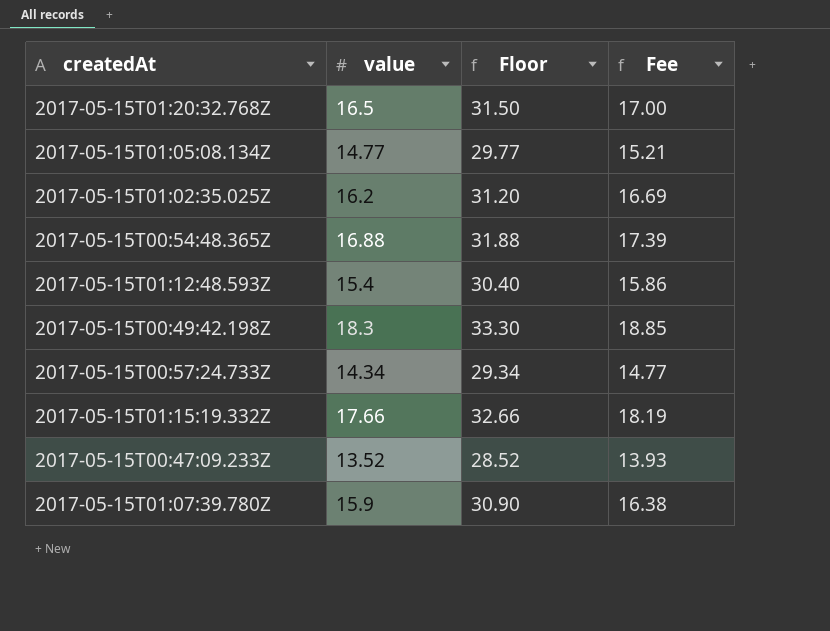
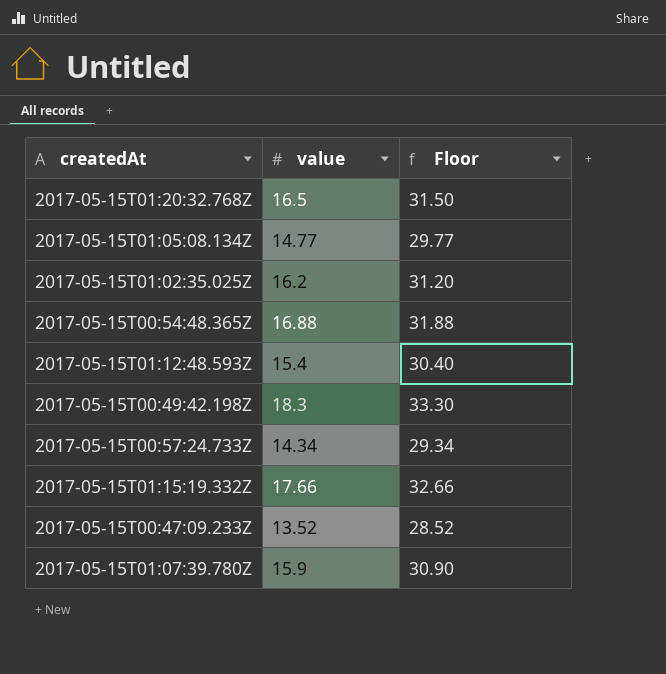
column Fee | formula: [value] * 1.03 -> none

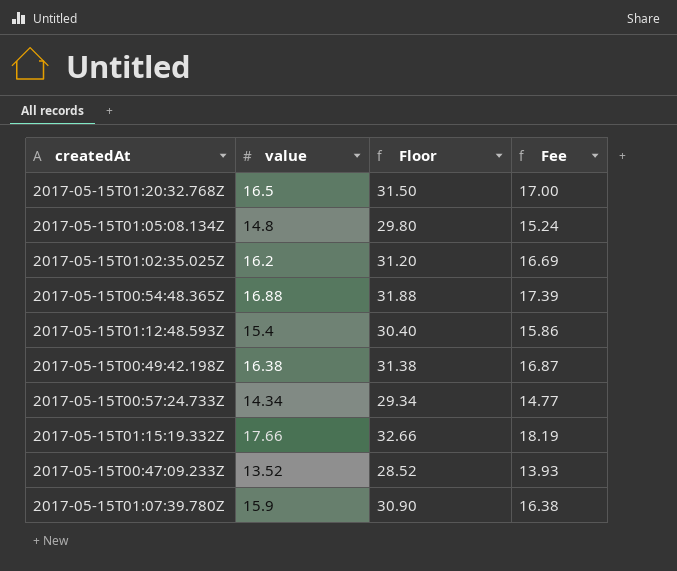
column Fee | formula: none -> [value] * 1.03
2017-05-15T01:05:08.134Z | value: 14.77 -> 14.8
2017-05-15T01:05:08.134Z | Floor: 29.77 -> 29.80
2017-05-15T00:49:42.198Z | value: 18.3 -> 16.38
2017-05-15T00:49:42.198Z | Floor: 33.30 -> 31.38

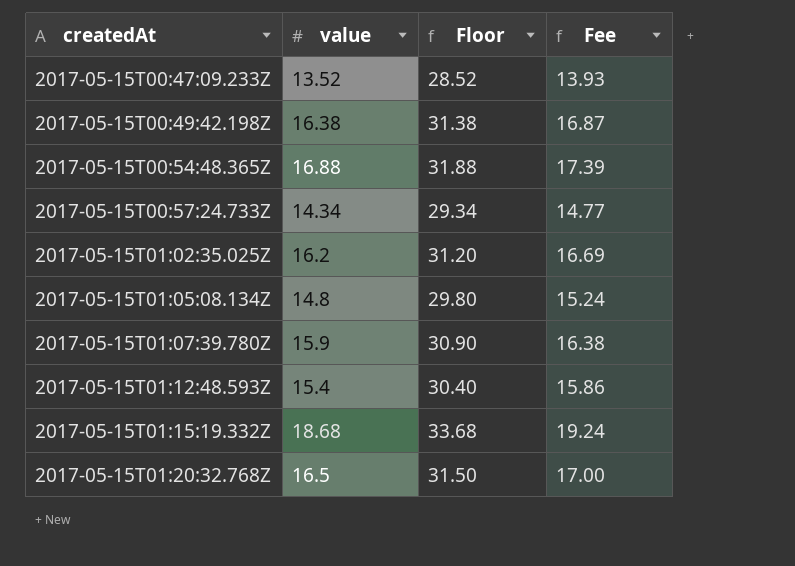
row order: none -> createdAt ascending
2017-05-15T01:15:19.332Z | value: 17.66 -> 18.68
2017-05-15T01:15:19.332Z | Floor: 32.66 -> 33.68
2017-05-15T01:15:19.332Z | Fee: 18.19 -> 19.24

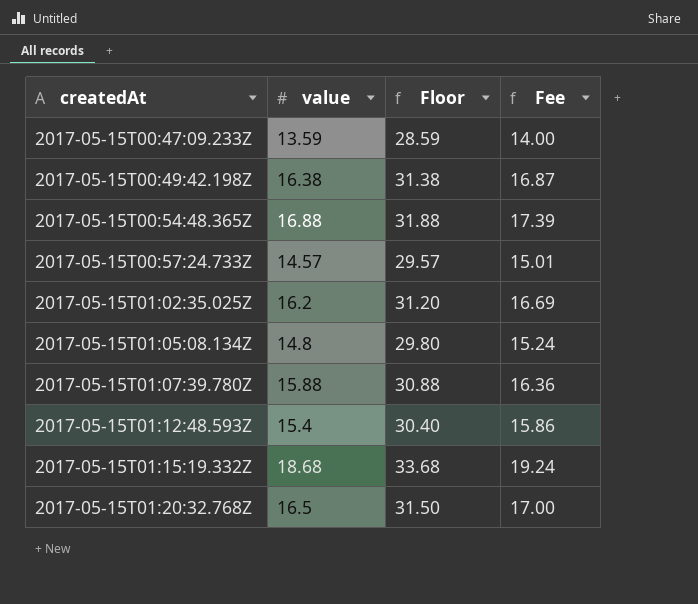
2017-05-15T00:47:09.233Z | value: 13.52 -> 13.59
2017-05-15T00:47:09.233Z | Floor: 28.52 -> 28.59
2017-05-15T00:47:09.233Z | Fee: 13.93 -> 14.00
2017-05-15T00:57:24.733Z | value: 14.34 -> 14.57
2017-05-15T00:57:24.733Z | Floor: 29.34 -> 29.57
2017-05-15T00:57:24.733Z | Fee: 14.77 -> 15.01
2017-05-15T01:07:39.780Z | value: 15.9 -> 15.88
2017-05-15T01:07:39.780Z | Floor: 30.90 -> 30.88
2017-05-15T01:07:39.780Z | Fee: 16.38 -> 16.36

